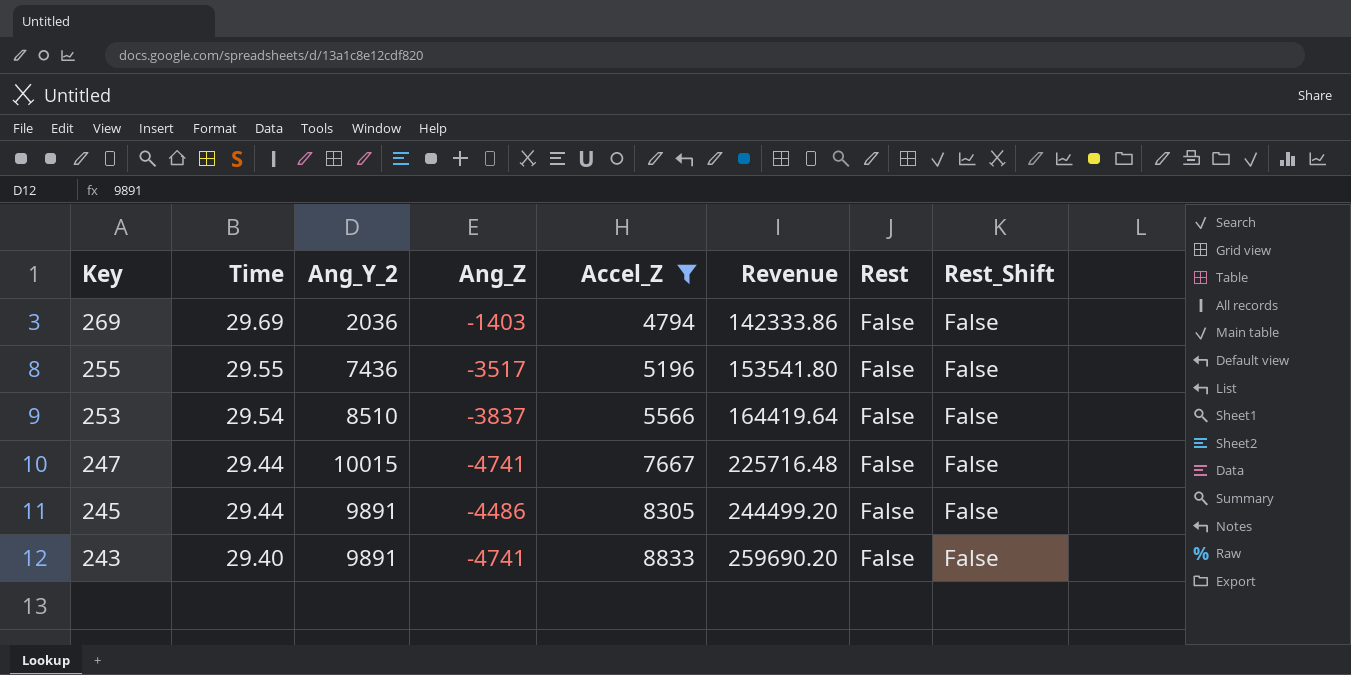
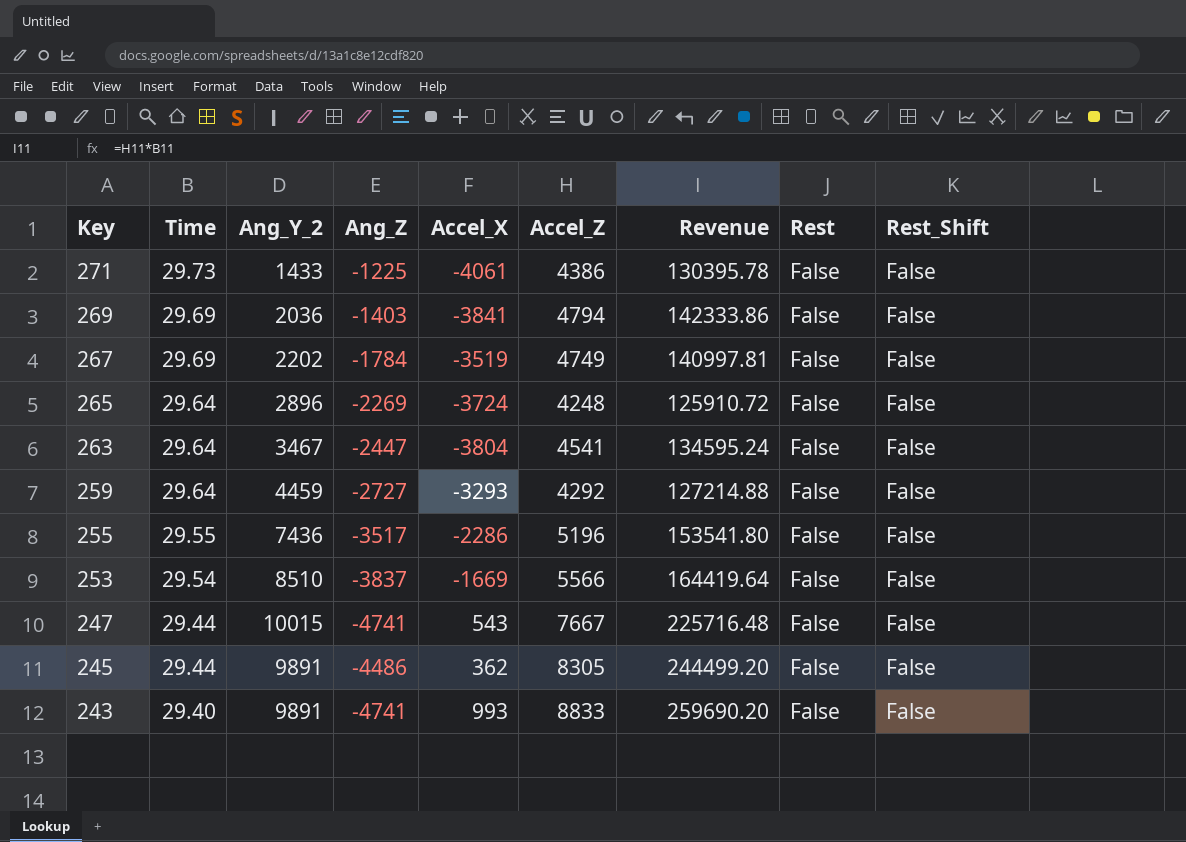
filter: Accel_Z >= 4794 -> none
column Accel_X | position: none -> 5

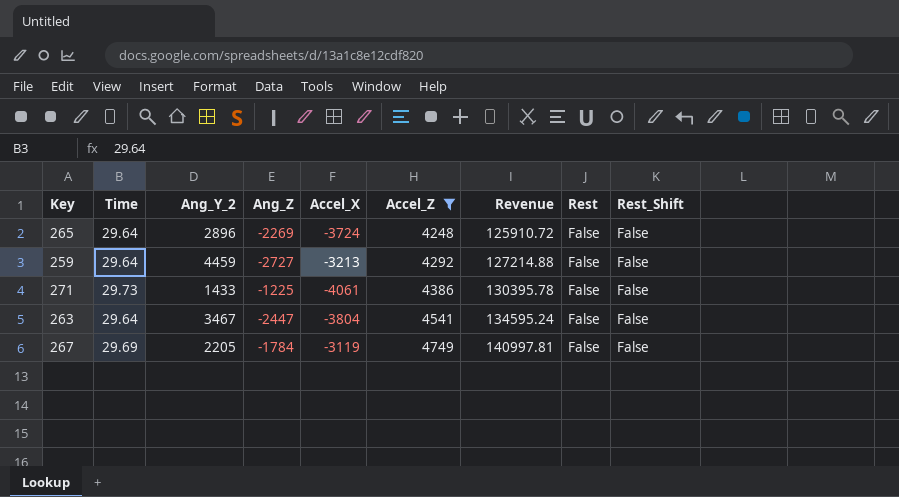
filter: none -> Accel_Z <= 4749
row order: Key descending -> Accel_Z ascending
259 | Accel_X: -3293 -> -3213
267 | Ang_Y_2: 2202 -> 2205
267 | Accel_X: -3519 -> -3119

